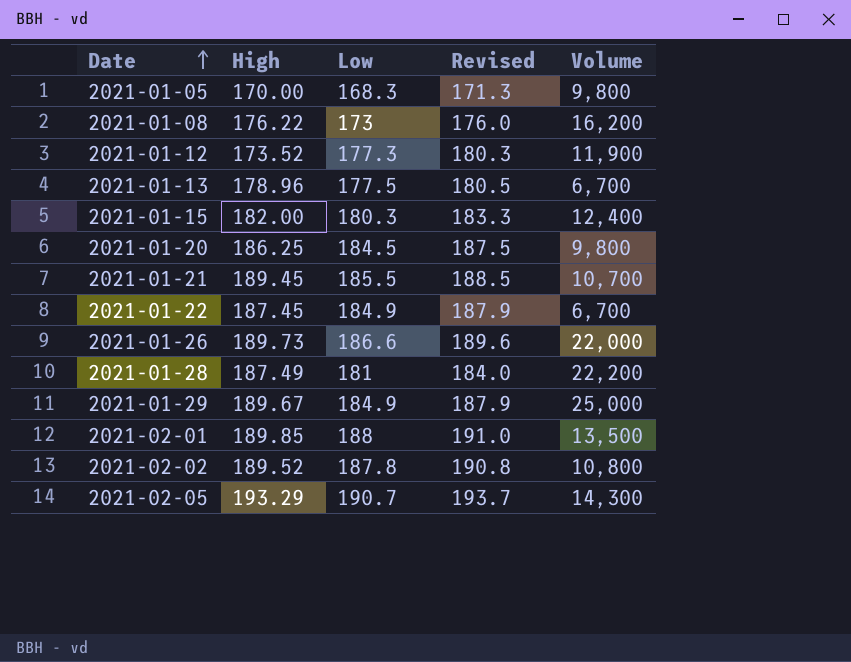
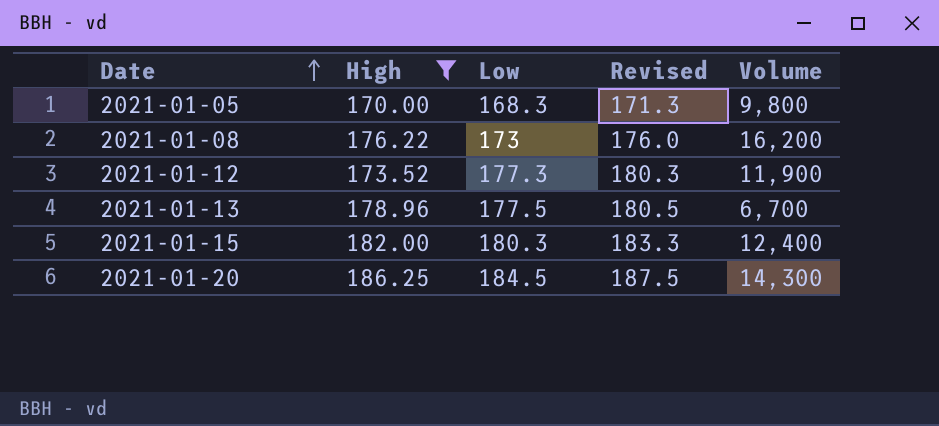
filter: none -> High <= 186.25
2021-01-20 | Volume: 9,800 -> 14,300

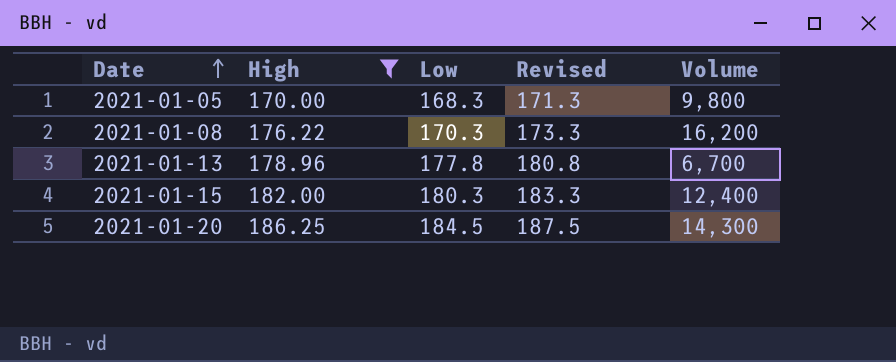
row 2021-01-12: 173.52 | 177.3 | 180.3 | 11,900 -> none
2021-01-08 | Low: 173 -> 170.3
2021-01-08 | Revised: 176.0 -> 173.3
2021-01-13 | Low: 177.5 -> 177.8
2021-01-13 | Revised: 180.5 -> 180.8

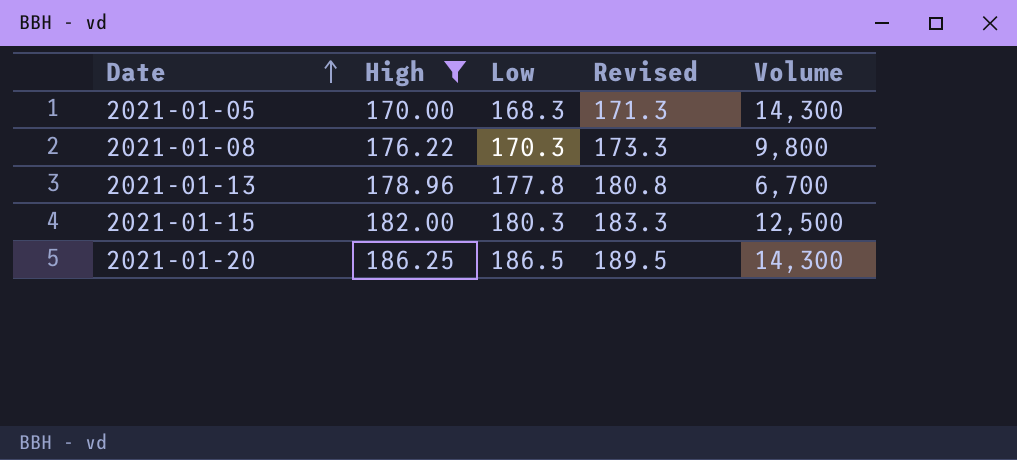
2021-01-05 | Volume: 9,800 -> 14,300
2021-01-08 | Volume: 16,200 -> 9,800
2021-01-15 | Volume: 12,400 -> 12,500
2021-01-20 | Low: 184.5 -> 186.5
2021-01-20 | Revised: 187.5 -> 189.5

